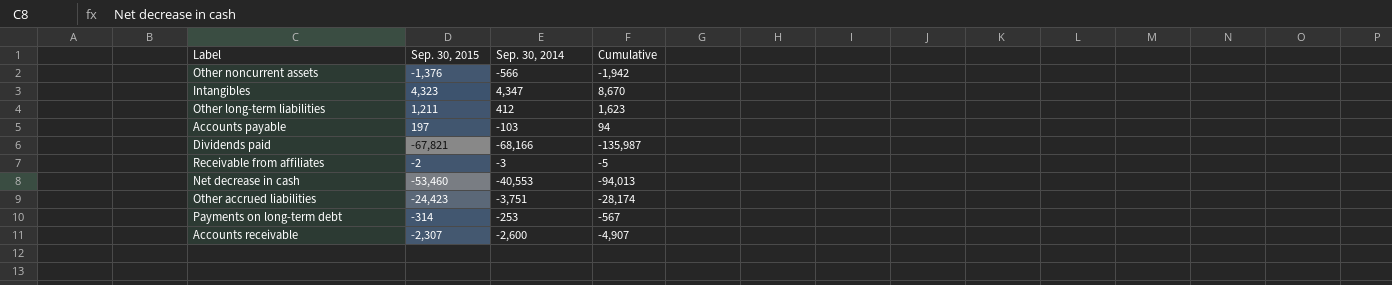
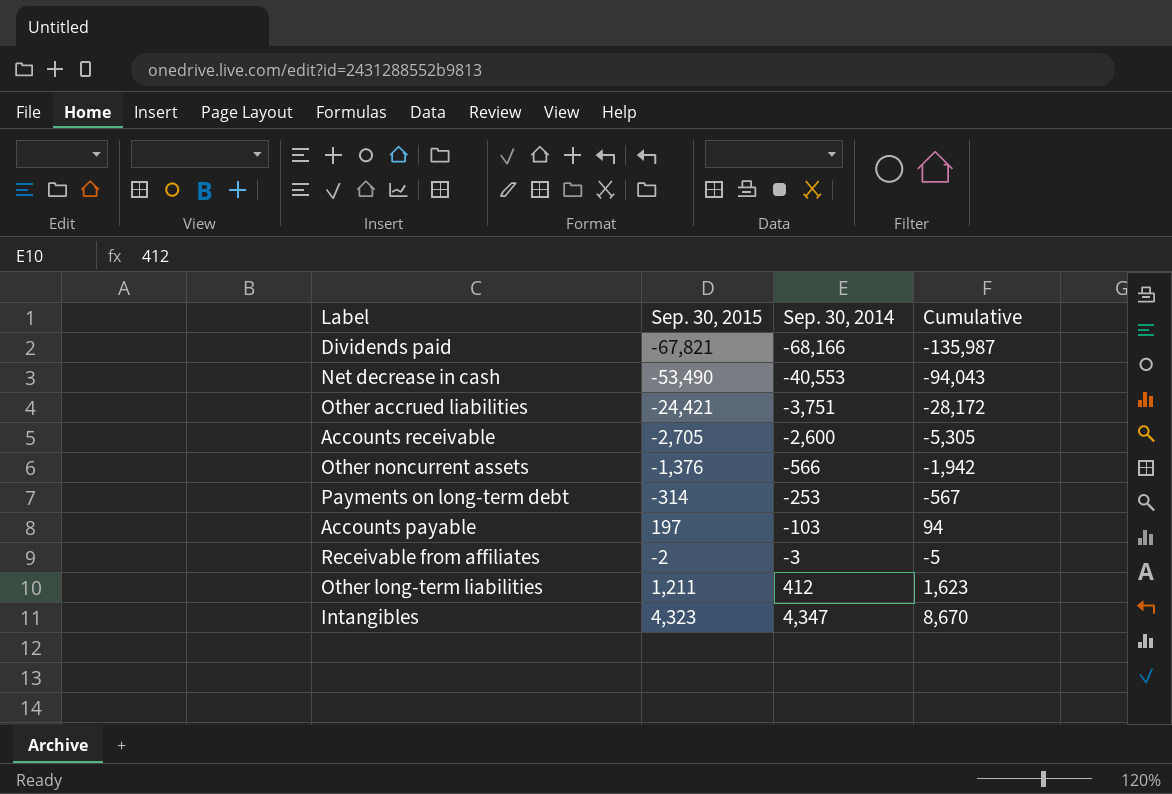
row order: none -> Sep. 30, 2014 ascending
Net decrease in cash | Sep. 30, 2015: -53,460 -> -53,490
Net decrease in cash | Cumulative: -94,013 -> -94,043
Other accrued liabilities | Sep. 30, 2015: -24,423 -> -24,421
Other accrued liabilities | Cumulative: -28,174 -> -28,172
Accounts receivable | Sep. 30, 2015: -2,307 -> -2,705
Accounts receivable | Cumulative: -4,907 -> -5,305

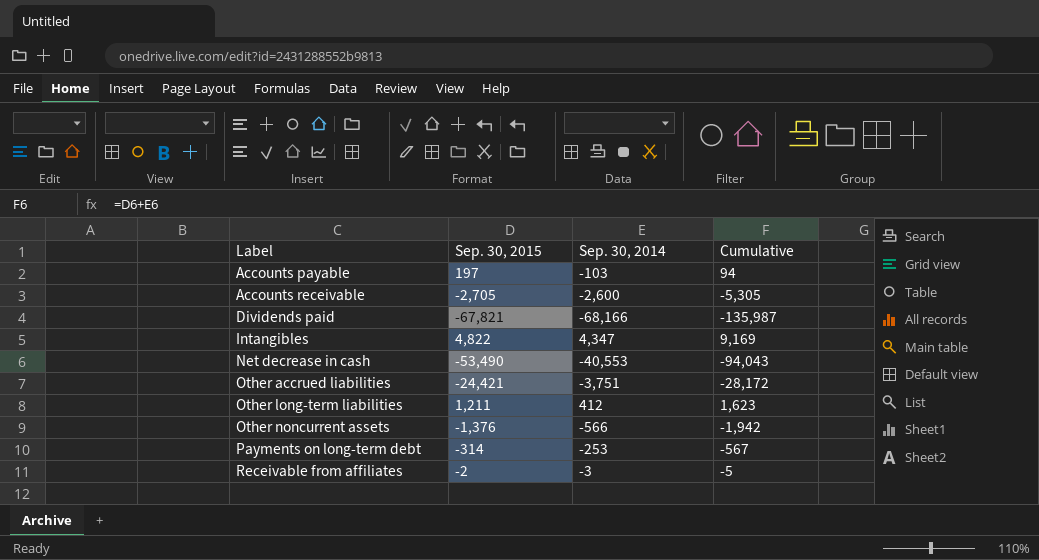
row order: Sep. 30, 2014 ascending -> Label ascending
Intangibles | Sep. 30, 2015: 4,323 -> 4,822
Intangibles | Cumulative: 8,670 -> 9,169

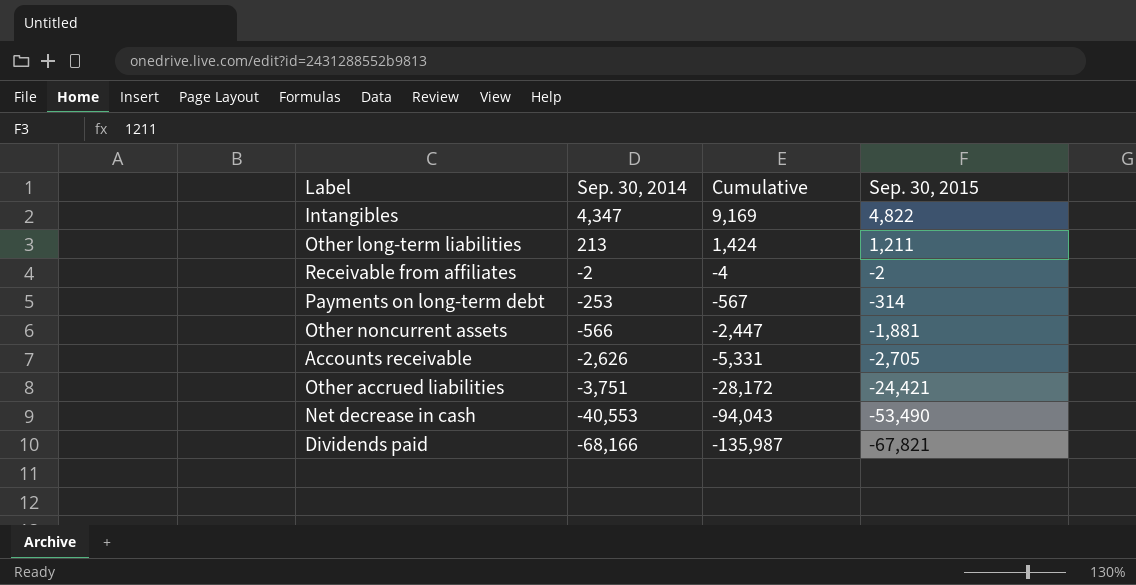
row order: Label ascending -> Sep. 30, 2014 descending
column Sep. 30, 2015 | position: 2 -> 4
row Accounts payable: 197 | -103 | 94 -> none
Other long-term liabilities | Sep. 30, 2014: 412 -> 213
Other long-term liabilities | Cumulative: 1,623 -> 1,424
Receivable from affiliates | Sep. 30, 2014: -3 -> -2
Receivable from affiliates | Cumulative: -5 -> -4
Other noncurrent assets | Cumulative: -1,942 -> -2,447
Other noncurrent assets | Sep. 30, 2015: -1,376 -> -1,881
Accounts receivable | Sep. 30, 2014: -2,600 -> -2,626
Accounts receivable | Cumulative: -5,305 -> -5,331

